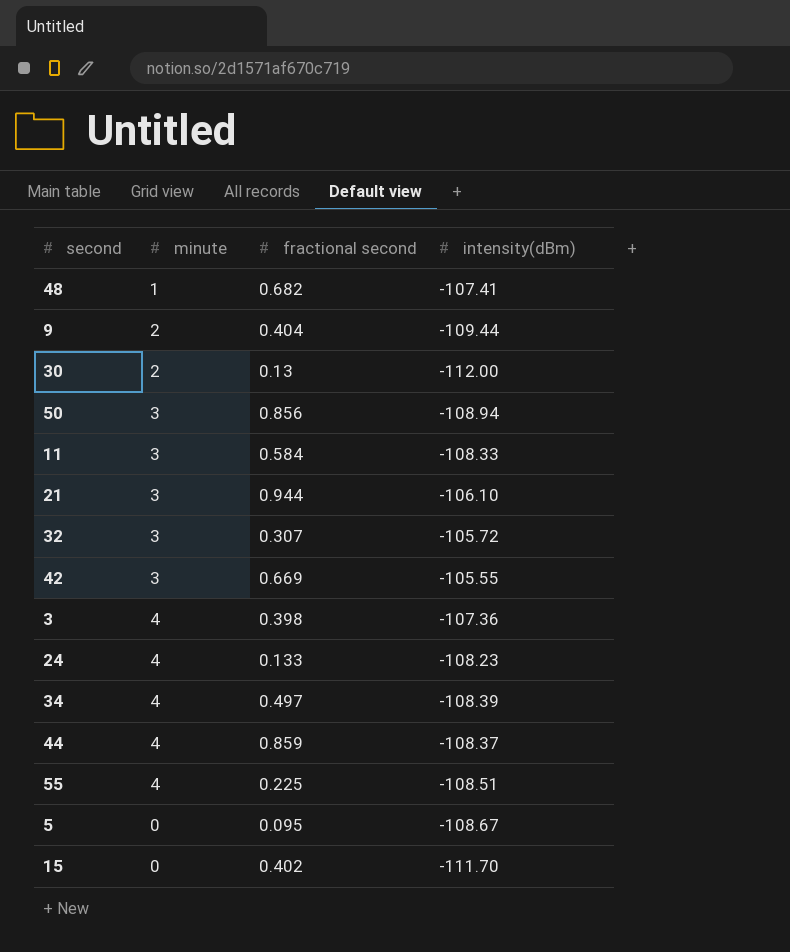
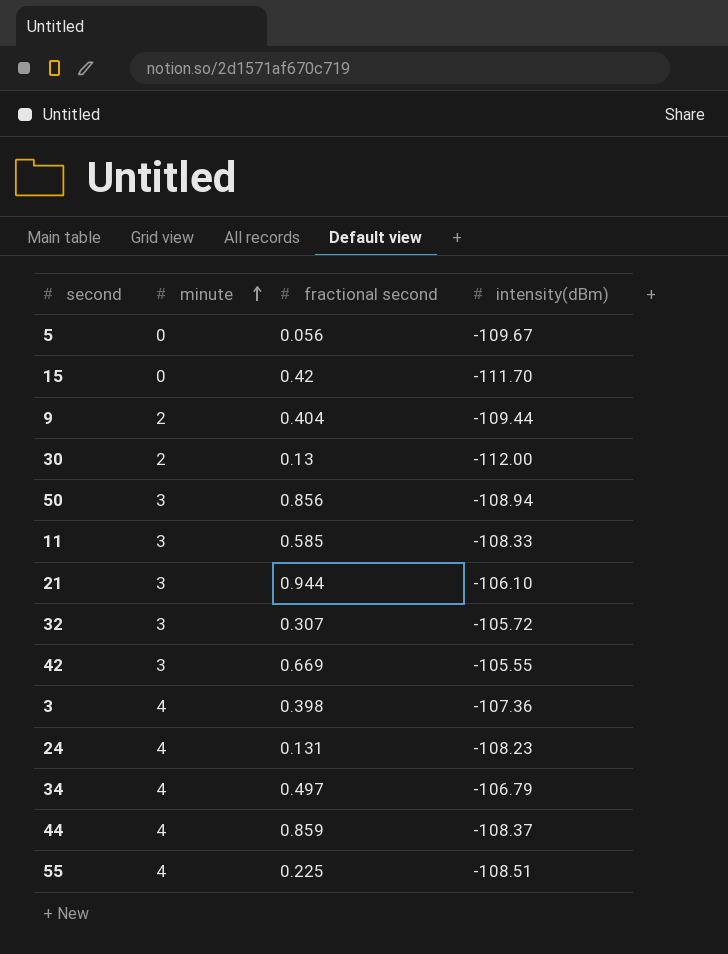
row order: none -> minute ascending
row 48: 1 | 0.682 | -107.41 -> none
5 | fractional second: 0.095 -> 0.056
5 | intensity(dBm): -108.67 -> -109.67
15 | fractional second: 0.402 -> 0.42
11 | fractional second: 0.584 -> 0.585
24 | fractional second: 0.133 -> 0.131
34 | intensity(dBm): -108.39 -> -106.79

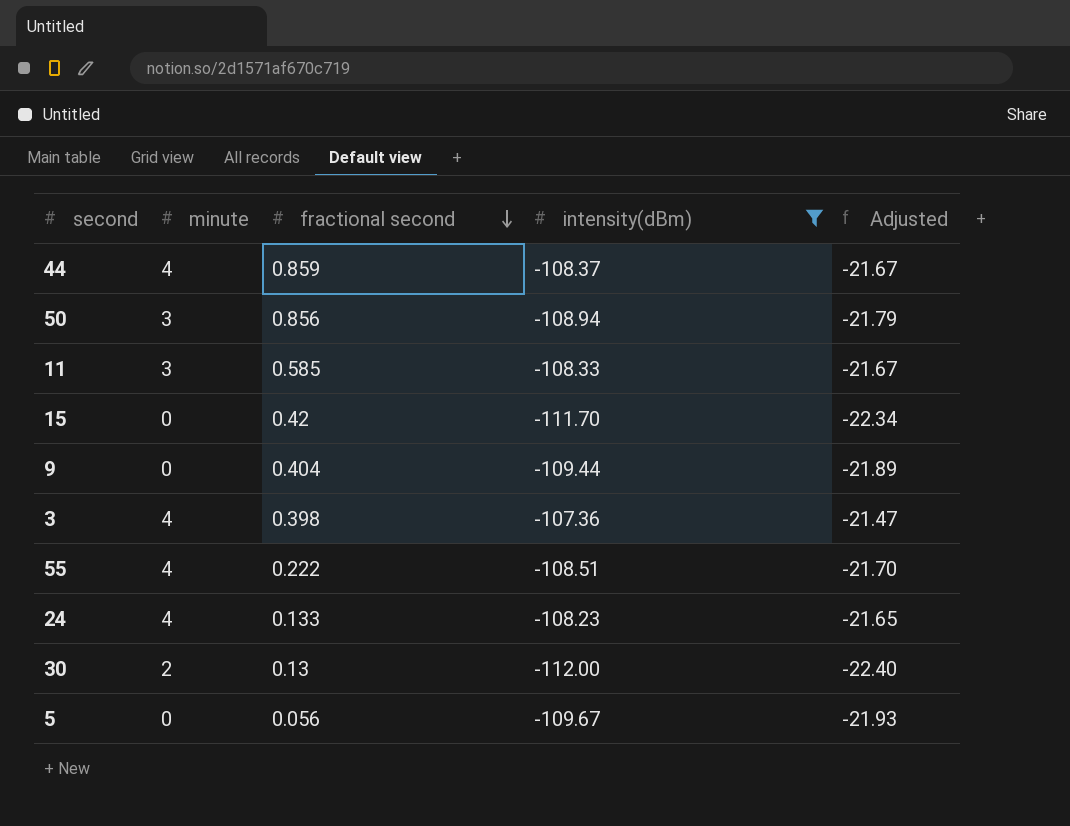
filter: none -> intensity(dBm) <= -107.36
row order: minute ascending -> fractional second descending
column Adjusted | formula: none -> [intensity(dBm)] * 0.2
9 | minute: 2 -> 0
55 | fractional second: 0.225 -> 0.222
24 | fractional second: 0.131 -> 0.133

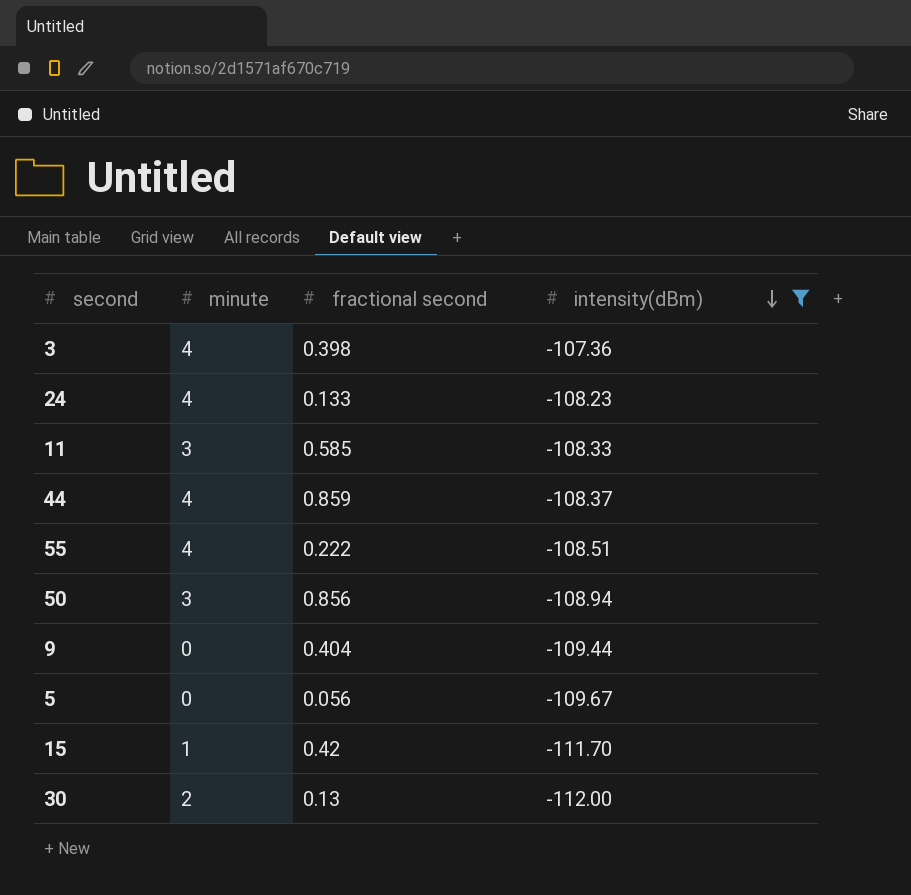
row order: fractional second descending -> intensity(dBm) descending
column Adjusted | formula: [intensity(dBm)] * 0.2 -> none
15 | minute: 0 -> 1

